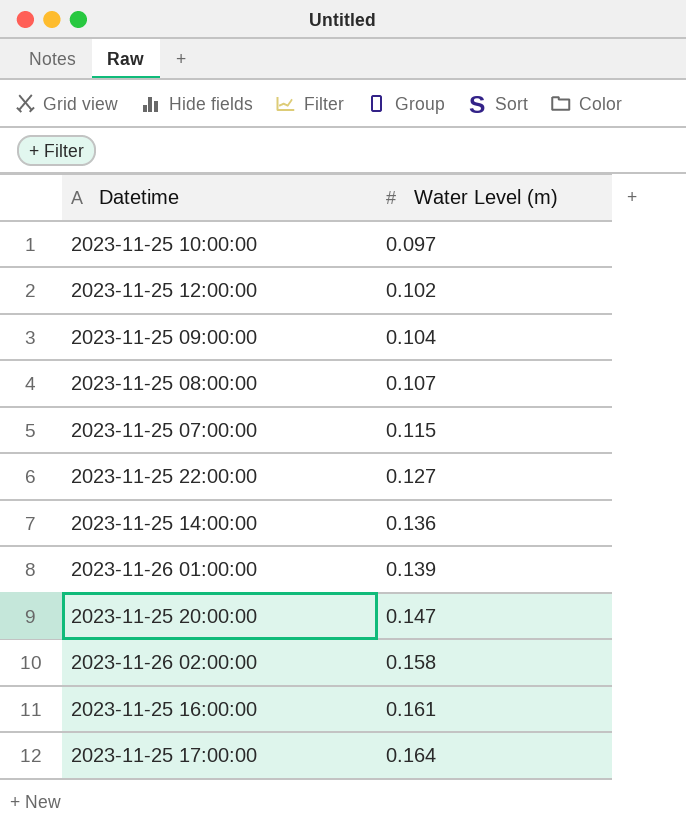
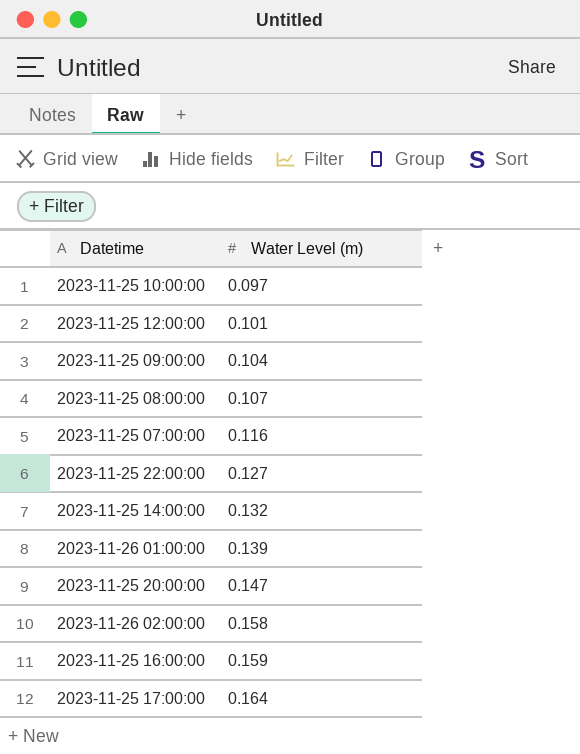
2023-11-25 12:00:00 | Water Level (m): 0.102 -> 0.101
2023-11-25 07:00:00 | Water Level (m): 0.115 -> 0.116
2023-11-25 14:00:00 | Water Level (m): 0.136 -> 0.132
2023-11-25 16:00:00 | Water Level (m): 0.161 -> 0.159

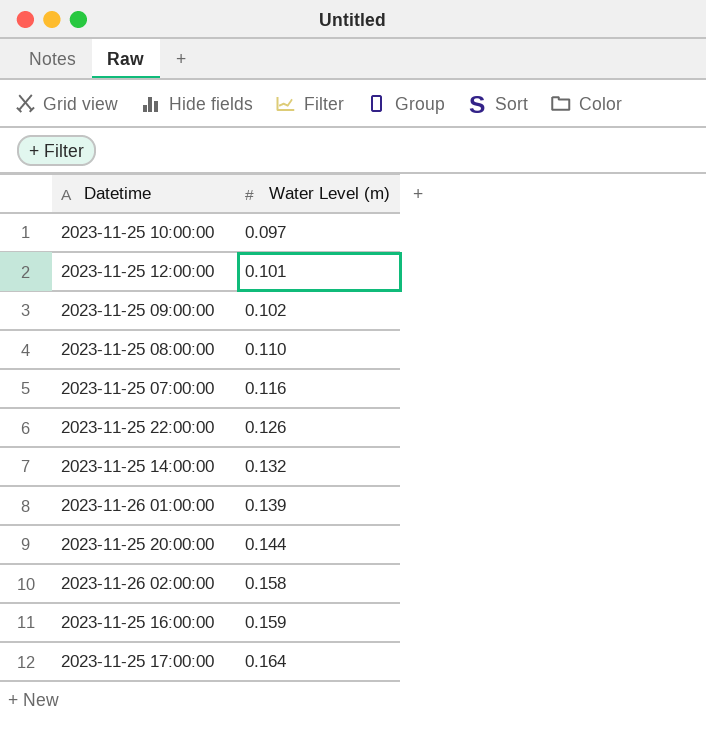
2023-11-25 09:00:00 | Water Level (m): 0.104 -> 0.102
2023-11-25 08:00:00 | Water Level (m): 0.107 -> 0.110
2023-11-25 22:00:00 | Water Level (m): 0.127 -> 0.126
2023-11-25 20:00:00 | Water Level (m): 0.147 -> 0.144

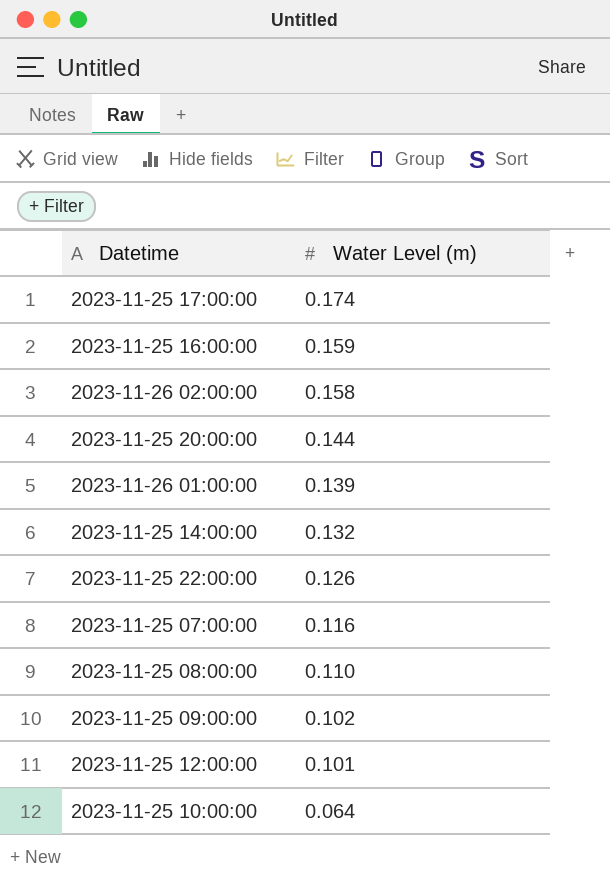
row order: Water Level (m) ascending -> Water Level (m) descending
2023-11-25 17:00:00 | Water Level (m): 0.164 -> 0.174
2023-11-25 10:00:00 | Water Level (m): 0.097 -> 0.064

